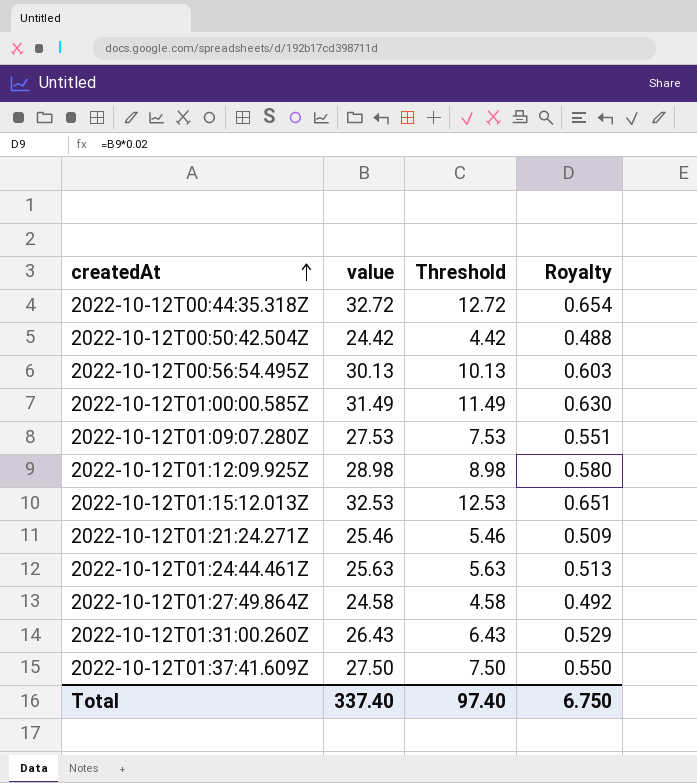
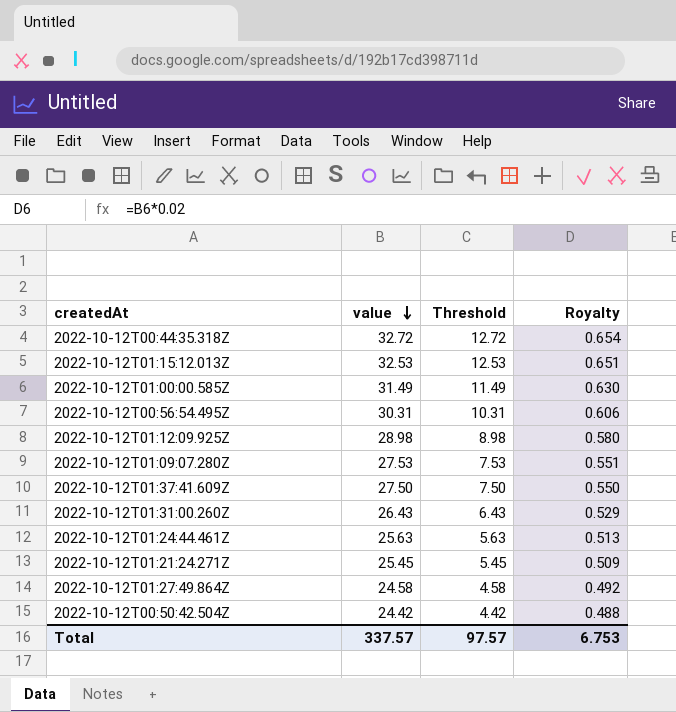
row order: createdAt ascending -> value descending
2022-10-12T00:56:54.495Z | value: 30.13 -> 30.31
2022-10-12T00:56:54.495Z | Threshold: 10.13 -> 10.31
2022-10-12T00:56:54.495Z | Royalty: 0.603 -> 0.606
2022-10-12T01:21:24.271Z | value: 25.46 -> 25.45
2022-10-12T01:21:24.271Z | Threshold: 5.46 -> 5.45
Total | value: 337.40 -> 337.57
Total | Threshold: 97.40 -> 97.57
Total | Royalty: 6.750 -> 6.753

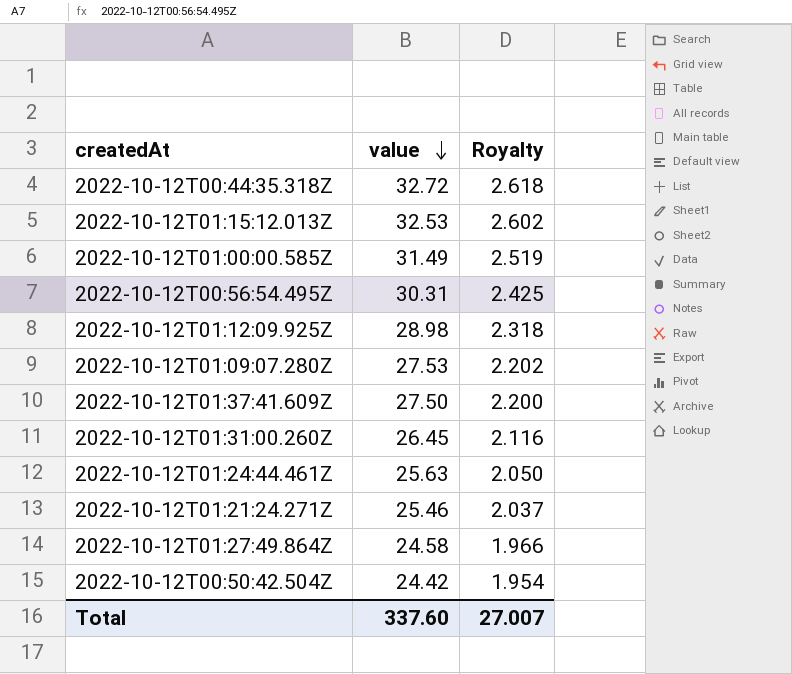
column Threshold | formula: [value] - 20 -> none
column Royalty | formula: [value] * 0.02 -> [value] * 0.08
2022-10-12T01:31:00.260Z | value: 26.43 -> 26.45
2022-10-12T01:21:24.271Z | value: 25.45 -> 25.46
Total | value: 337.57 -> 337.60
Total | Royalty: 6.753 -> 27.007

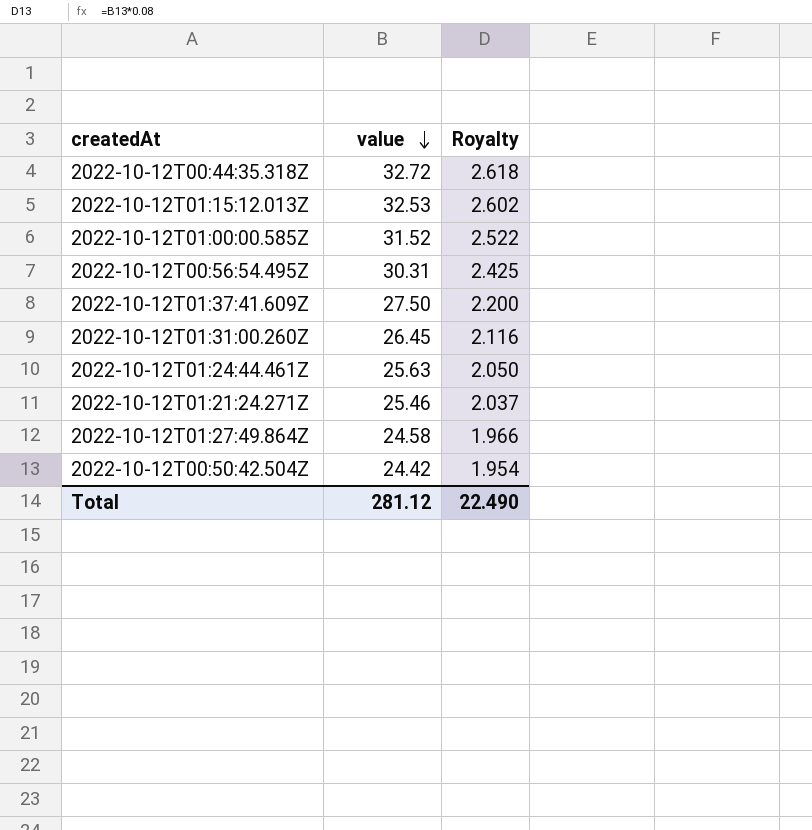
row 2022-10-12T01:12:09.925Z: 28.98 | 2.318 -> none
row 2022-10-12T01:09:07.280Z: 27.53 | 2.202 -> none
2022-10-12T01:00:00.585Z | value: 31.49 -> 31.52
2022-10-12T01:00:00.585Z | Royalty: 2.519 -> 2.522
Total | value: 337.60 -> 281.12
Total | Royalty: 27.007 -> 22.490

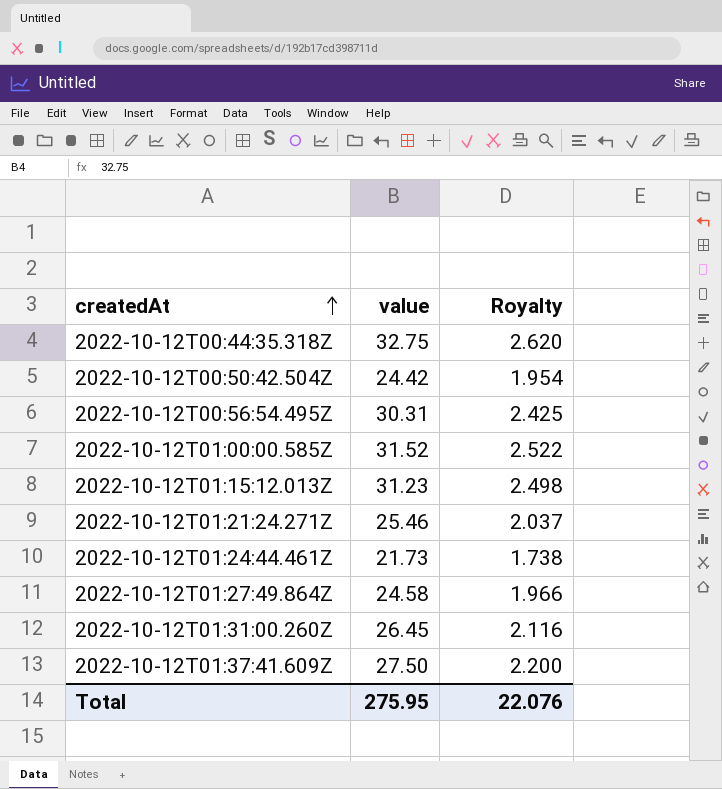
row order: value descending -> createdAt ascending
2022-10-12T00:44:35.318Z | value: 32.72 -> 32.75
2022-10-12T00:44:35.318Z | Royalty: 2.618 -> 2.620
2022-10-12T01:15:12.013Z | value: 32.53 -> 31.23
2022-10-12T01:15:12.013Z | Royalty: 2.602 -> 2.498
2022-10-12T01:24:44.461Z | value: 25.63 -> 21.73
2022-10-12T01:24:44.461Z | Royalty: 2.050 -> 1.738
Total | value: 281.12 -> 275.95
Total | Royalty: 22.490 -> 22.076

